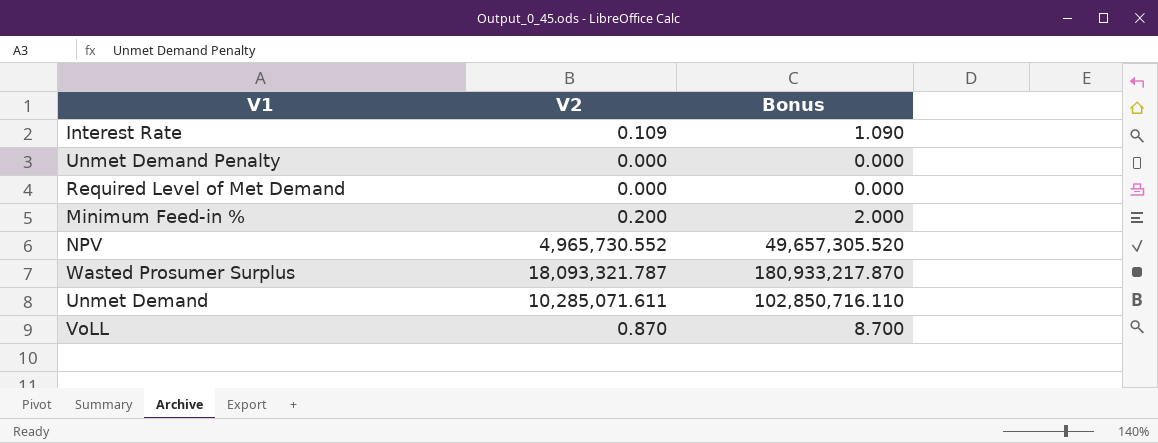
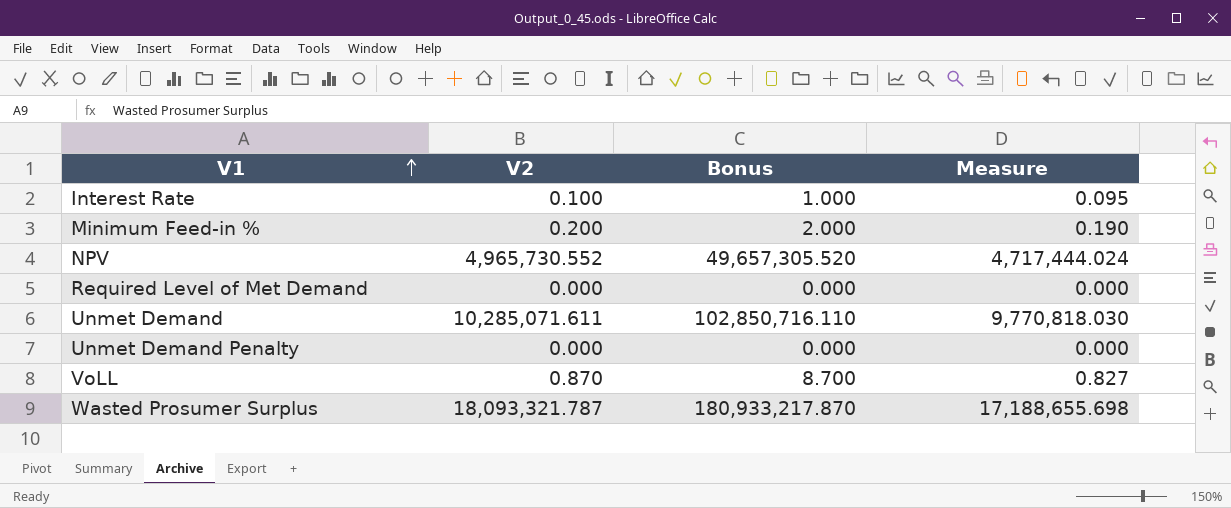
row order: none -> V1 ascending
column Measure | formula: none -> [V2] * 0.95
Interest Rate | V2: 0.109 -> 0.100
Interest Rate | Bonus: 1.090 -> 1.000

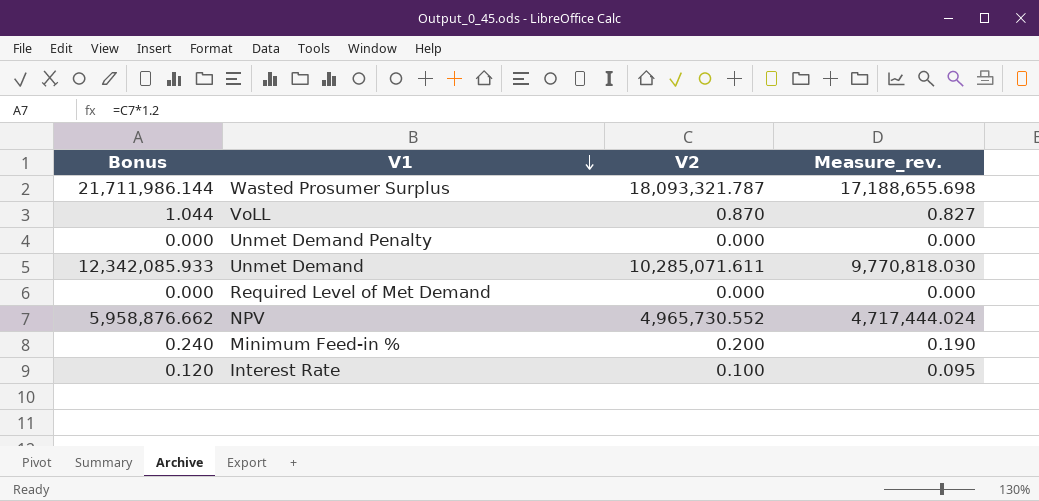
row order: V1 ascending -> V1 descending
column Bonus | formula: [V2] * 10 -> [V2] * 1.2
column Bonus | position: 3 -> 1
column name: Measure -> Measure_rev.

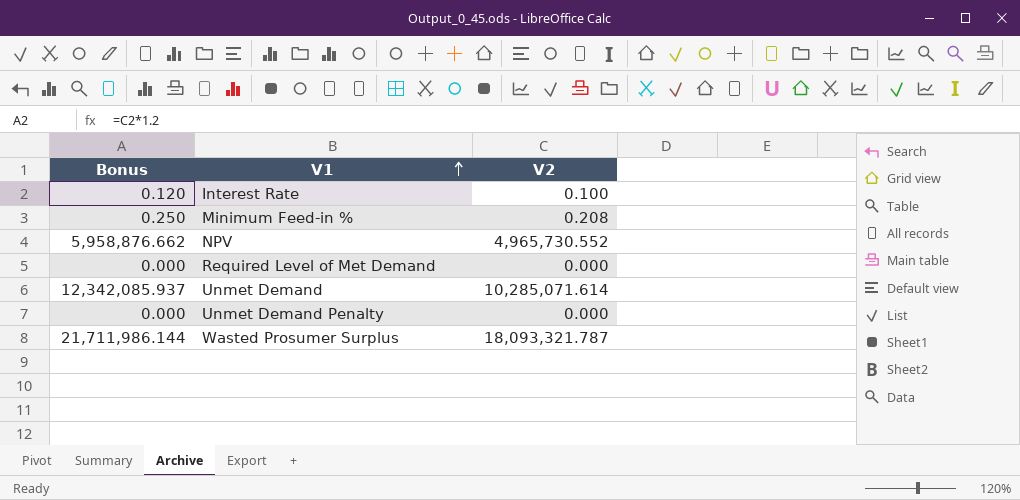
row order: V1 descending -> V1 ascending
column Measure_rev. | formula: [V2] * 0.95 -> none
row VoLL: 1.044 | 0.870 | 0.827 -> none
Minimum Feed-in % | Bonus: 0.240 -> 0.250
Minimum Feed-in % | V2: 0.200 -> 0.208
Unmet Demand | Bonus: 12,342,085.933 -> 12,342,085.937
Unmet Demand | V2: 10,285,071.611 -> 10,285,071.614

